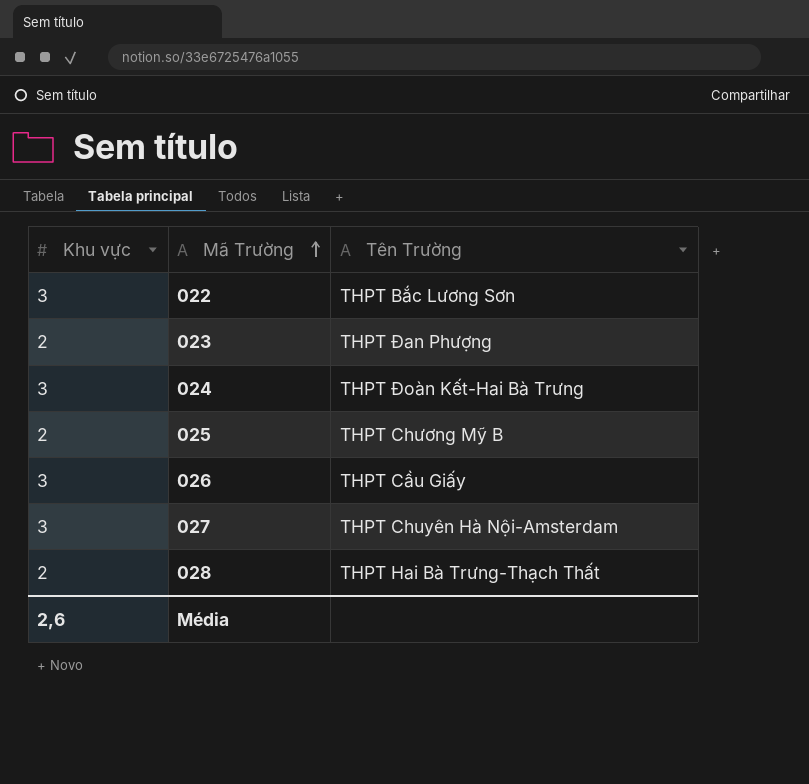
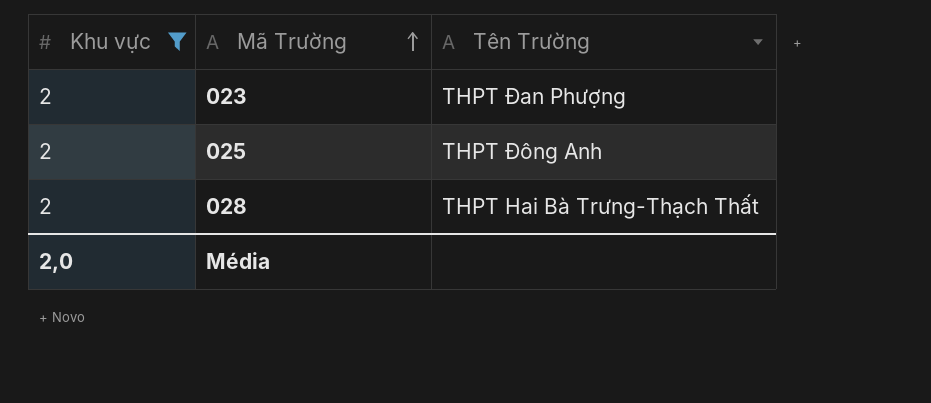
filter: none -> Khu vực = 2
025 | Tên Trường: THPT Chương Mỹ B -> THPT Đông Anh
Média | Khu vực: 2,6 -> 2,0

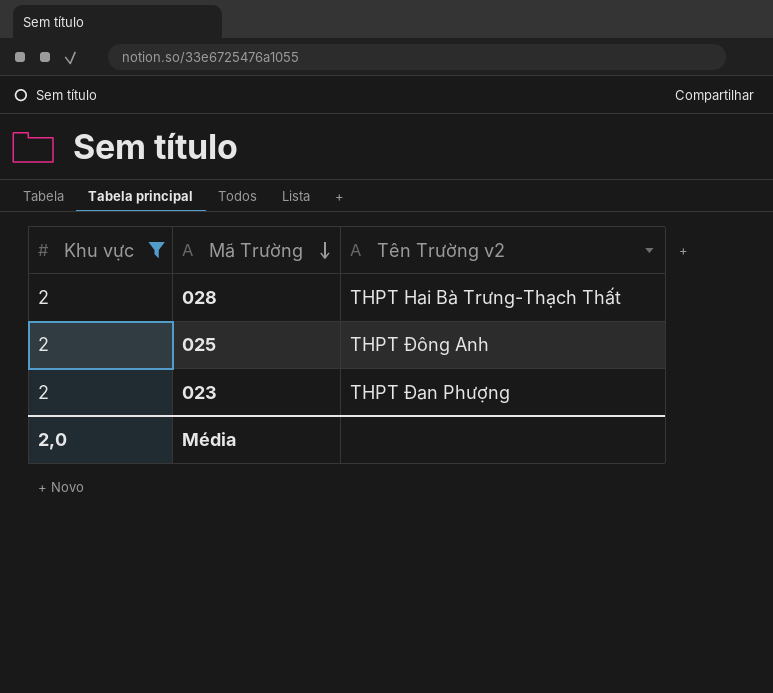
row order: Mã Trường ascending -> Mã Trường descending
column name: Tên Trường -> Tên Trường v2

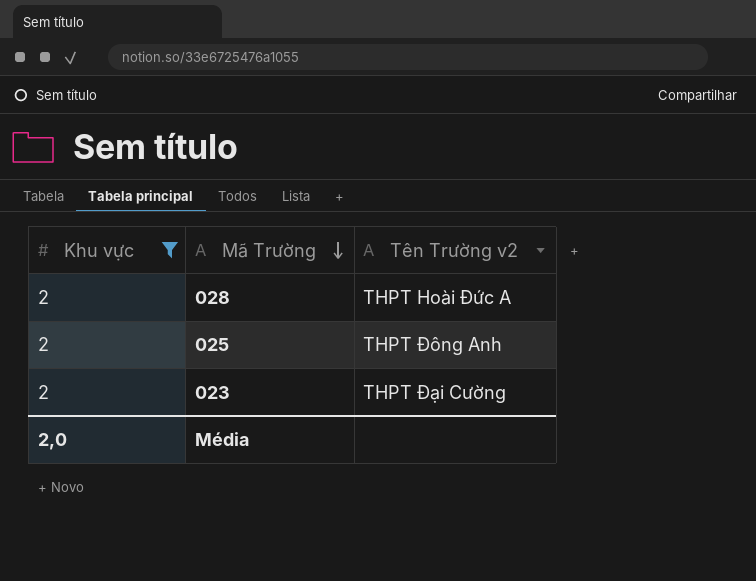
028 | Tên Trường v2: THPT Hai Bà Trưng-Thạch Thất -> THPT Hoài Đức A
023 | Tên Trường v2: THPT Đan Phượng -> THPT Đại Cường

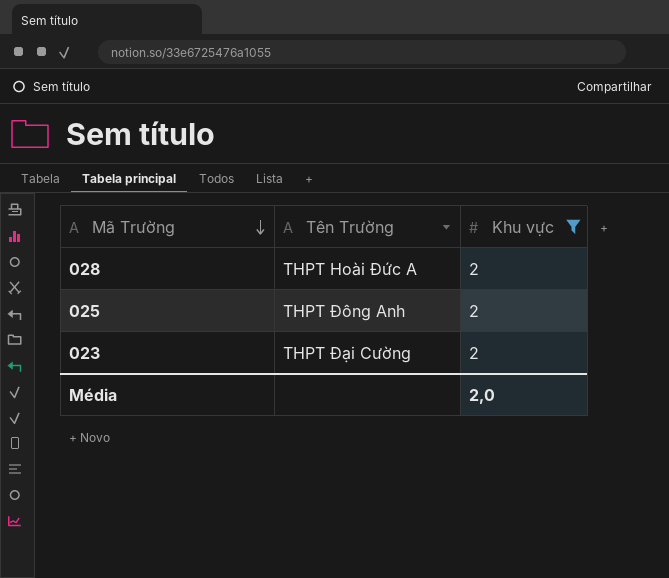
column name: Tên Trường v2 -> Tên Trường
column Khu vực | position: 1 -> 3

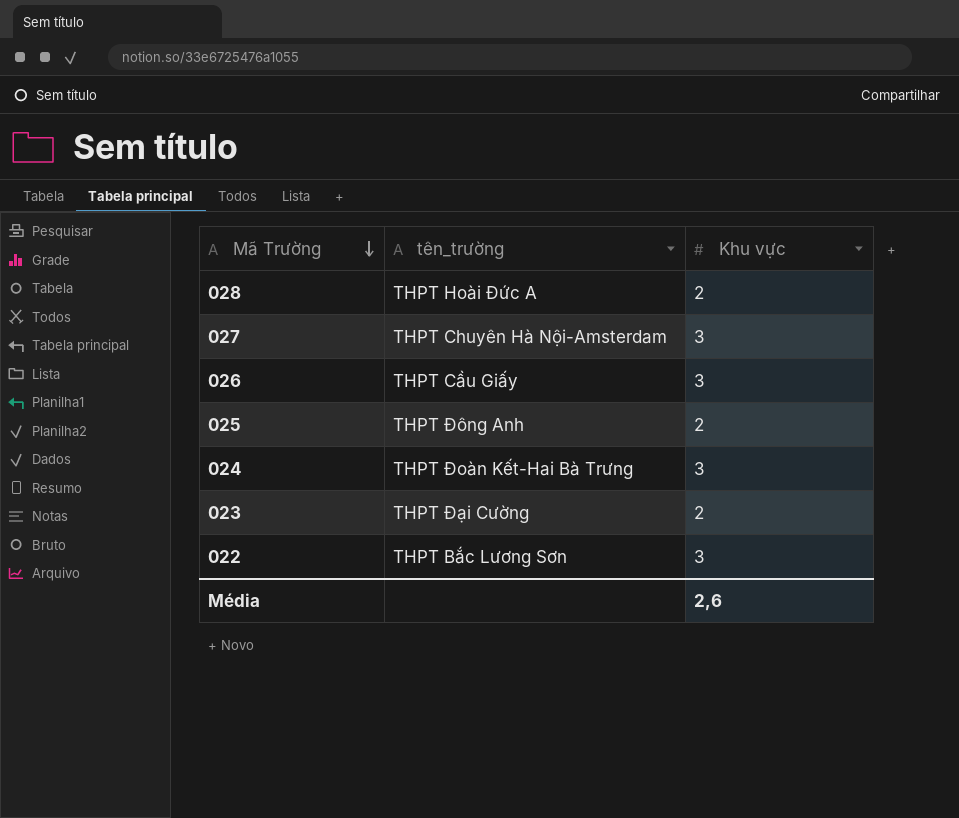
filter: Khu vực = 2 -> none
column name: Tên Trường -> tên_trường
Média | Khu vực: 2,0 -> 2,6

